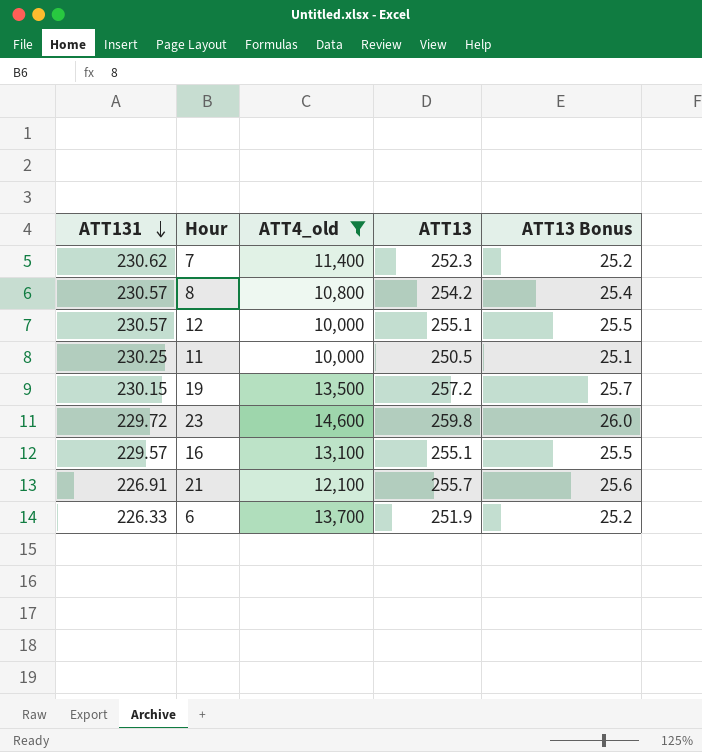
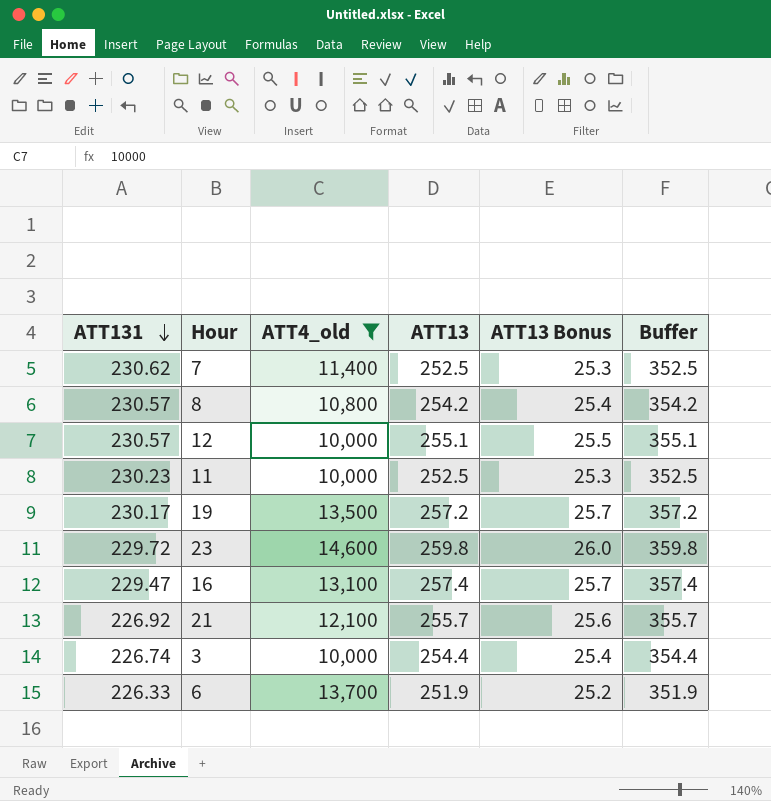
column Buffer | formula: none -> [ATT13] + 100
7 | ATT13: 252.3 -> 252.5
7 | ATT13 Bonus: 25.2 -> 25.3
11 | ATT131: 230.25 -> 230.23
11 | ATT13: 250.5 -> 252.5
11 | ATT13 Bonus: 25.1 -> 25.3
19 | ATT131: 230.15 -> 230.17
16 | ATT131: 229.57 -> 229.47
16 | ATT13: 255.1 -> 257.4
16 | ATT13 Bonus: 25.5 -> 25.7
21 | ATT131: 226.91 -> 226.92
row 3: none -> 226.74 | 10,000 | 254.4 | 25.4 | 354.4

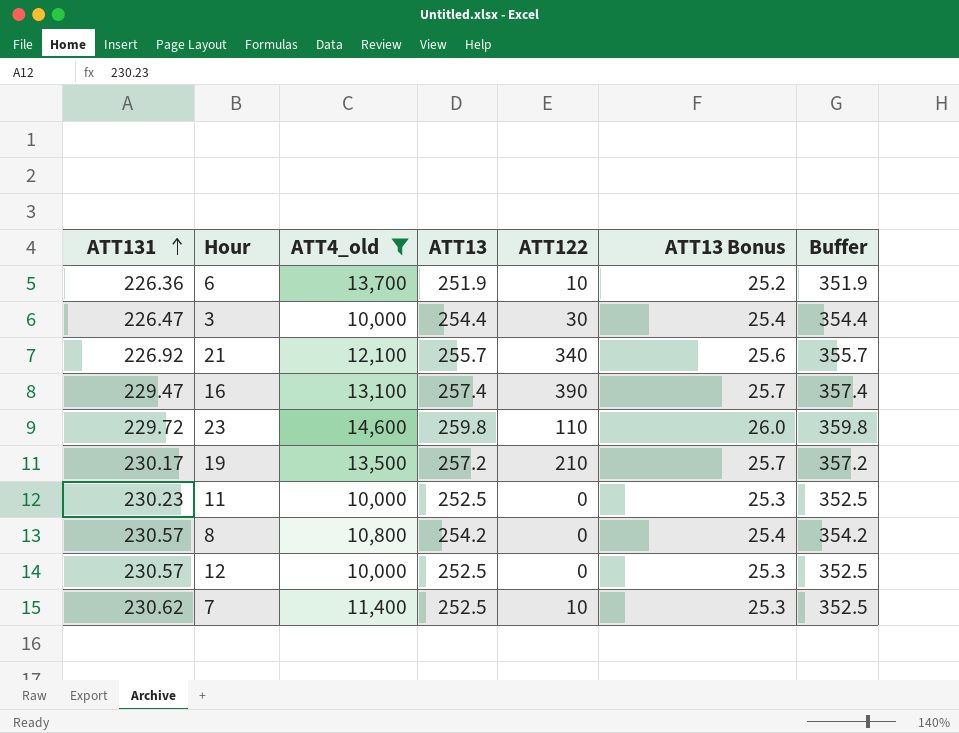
row order: ATT131 descending -> ATT131 ascending
column ATT122 | position: none -> 5
6 | ATT131: 226.33 -> 226.36
3 | ATT131: 226.74 -> 226.47
12 | ATT13: 255.1 -> 252.5
12 | ATT13 Bonus: 25.5 -> 25.3
12 | Buffer: 355.1 -> 352.5

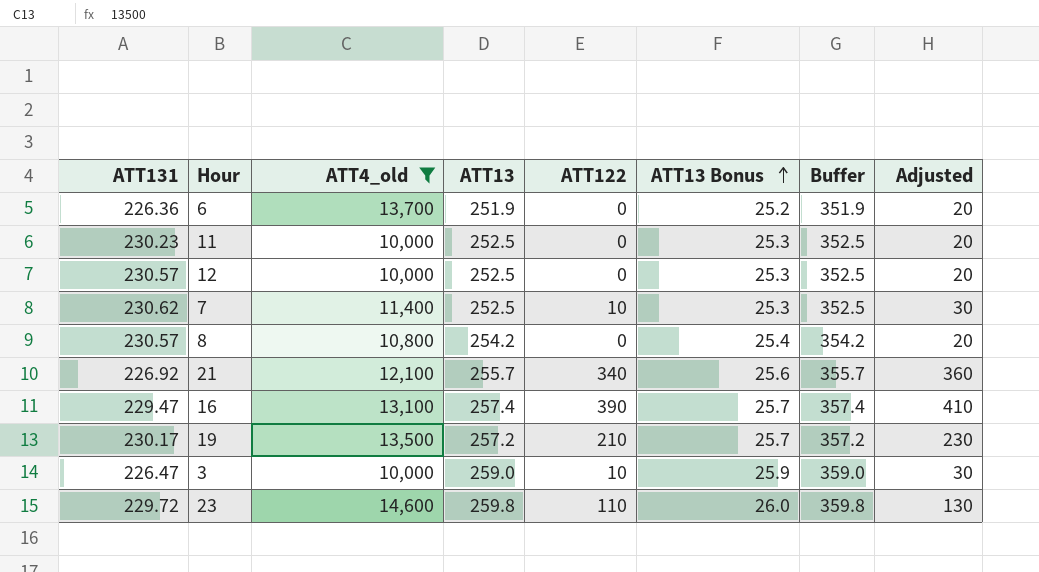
row order: ATT131 ascending -> ATT13 Bonus ascending
column Adjusted | formula: none -> [ATT122] + 20
6 | ATT122: 10 -> 0
3 | ATT13: 254.4 -> 259.0
3 | ATT122: 30 -> 10
3 | ATT13 Bonus: 25.4 -> 25.9
3 | Buffer: 354.4 -> 359.0

